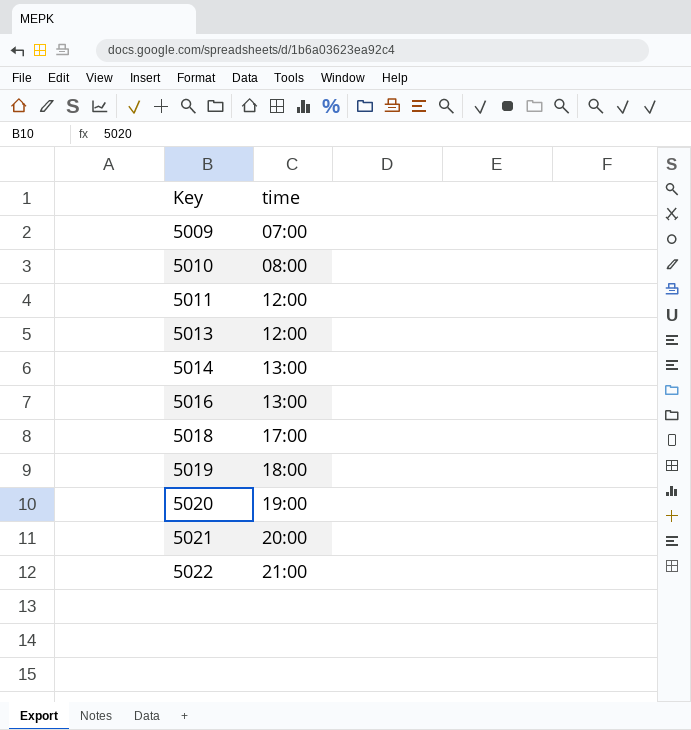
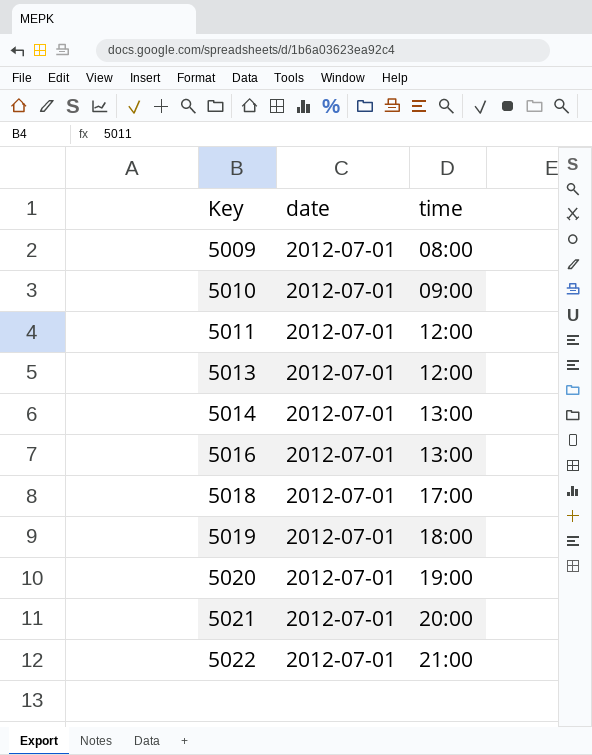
column date | position: none -> 2
5009 | time: 07:00 -> 08:00
5010 | time: 08:00 -> 09:00

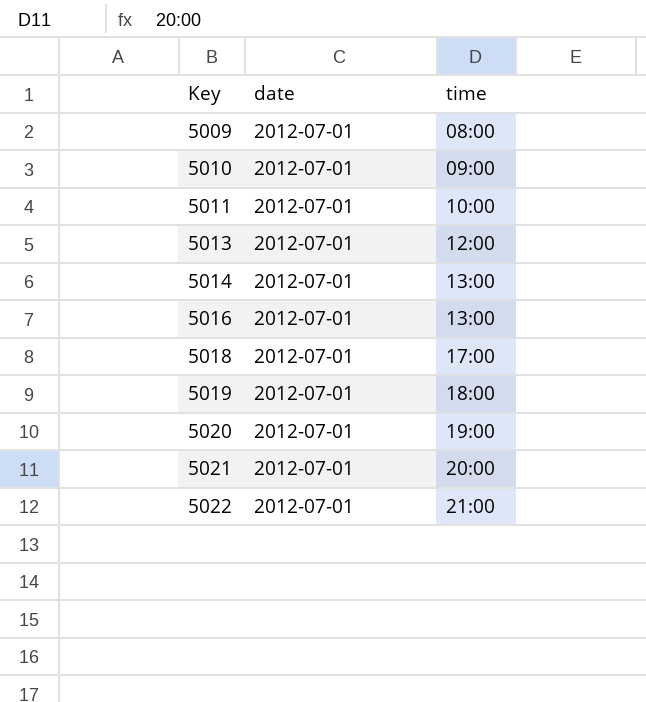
5011 | time: 12:00 -> 10:00

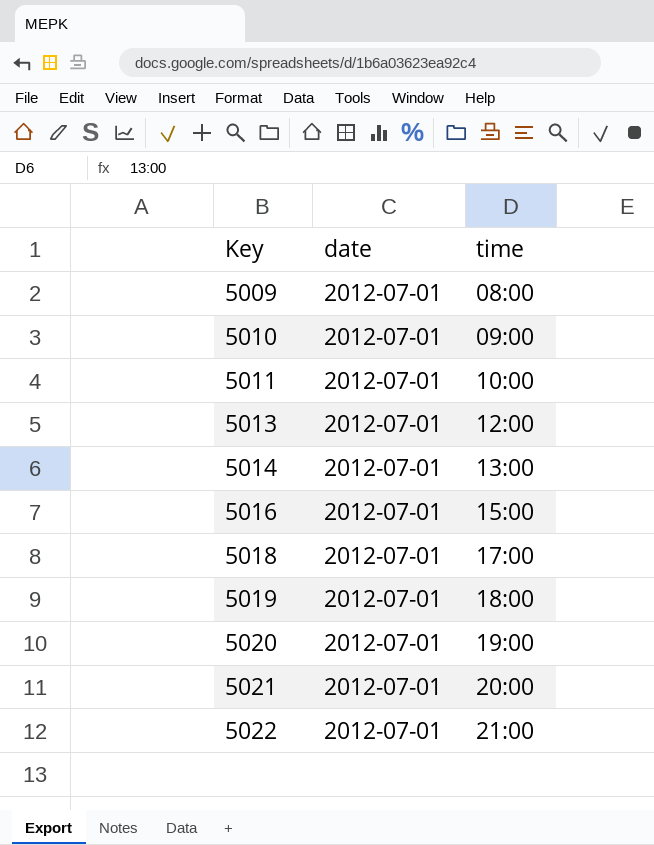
5016 | time: 13:00 -> 15:00

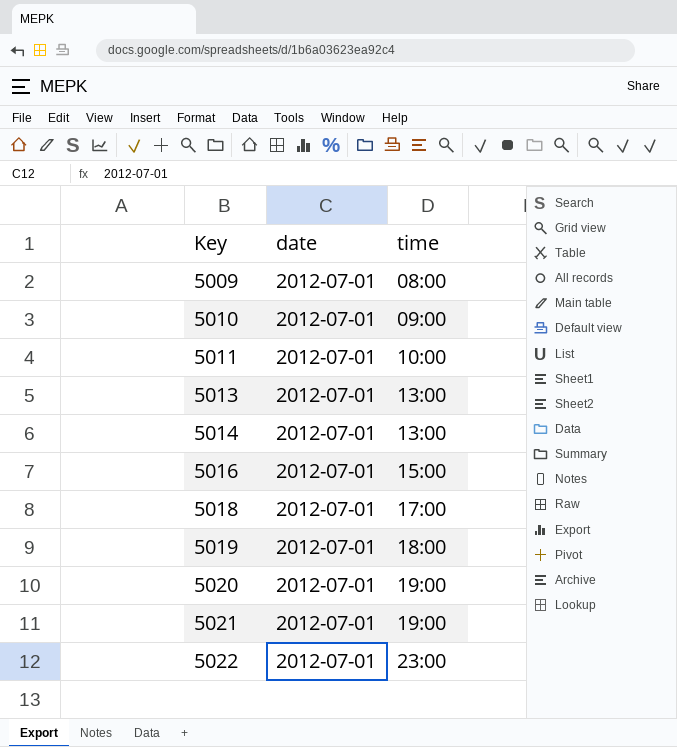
5013 | time: 12:00 -> 13:00
5021 | time: 20:00 -> 19:00
5022 | time: 21:00 -> 23:00

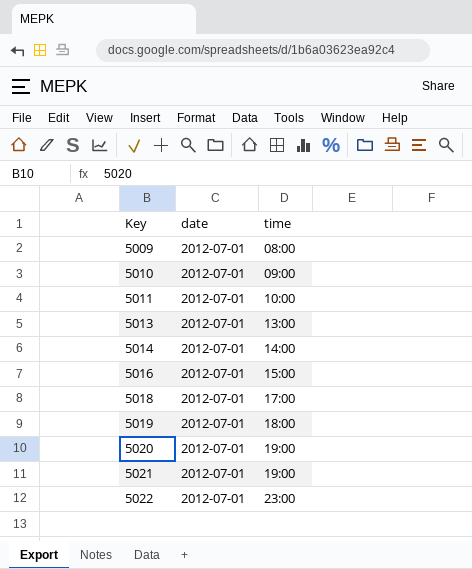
5014 | time: 13:00 -> 14:00

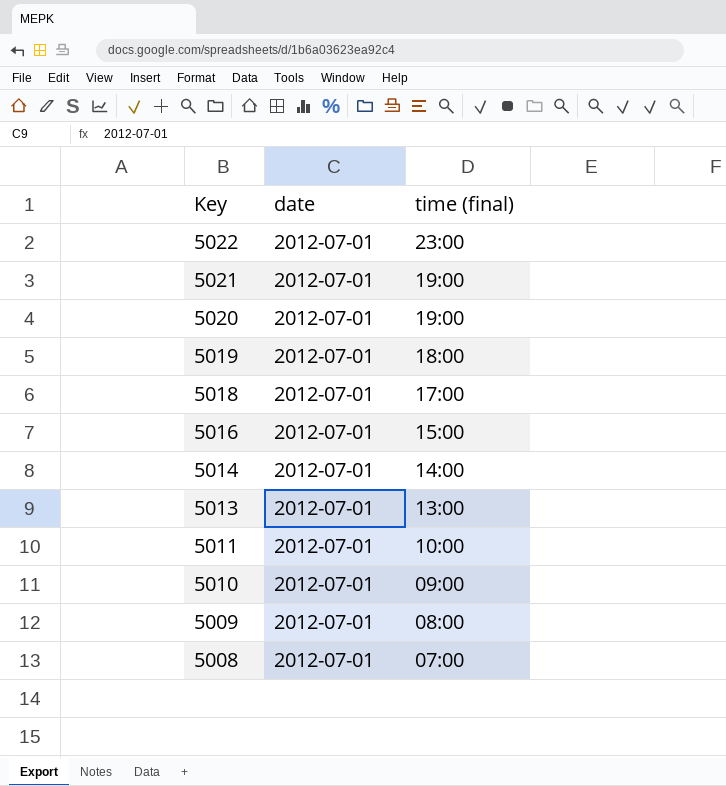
row order: Key ascending -> Key descending
column name: time -> time (final)
row 5008: none -> 2012-07-01 | 07:00

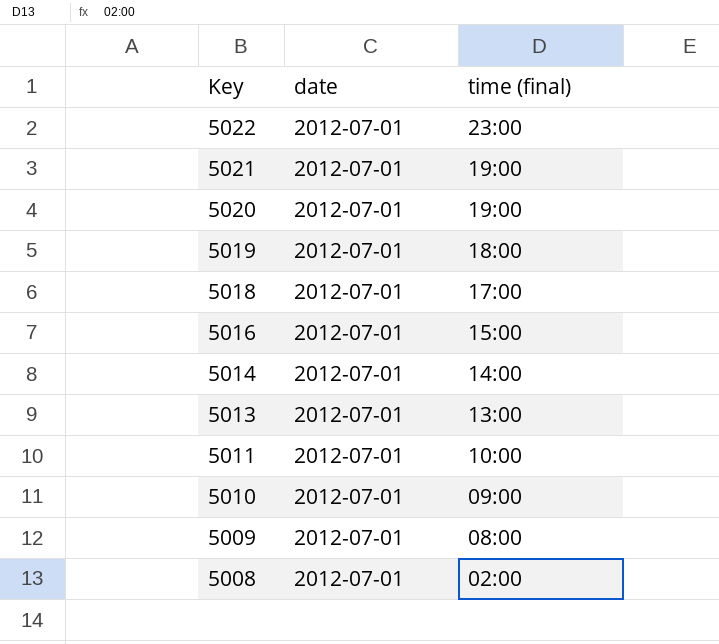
5008 | time (final): 07:00 -> 02:00

